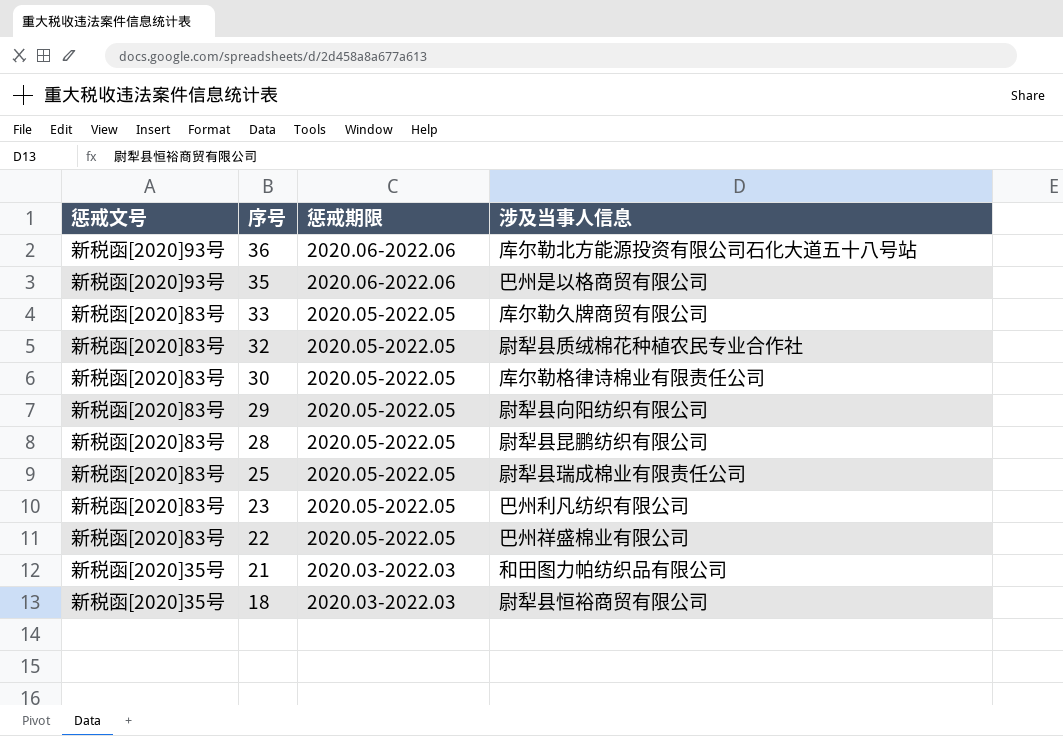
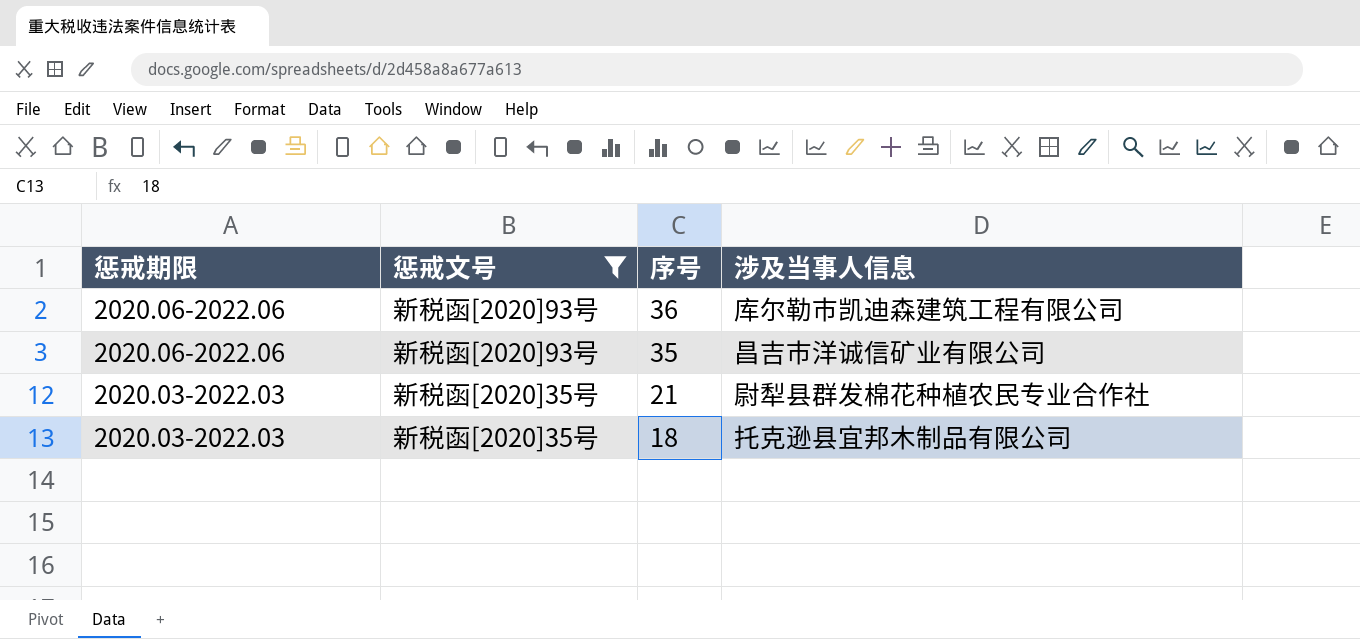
filter: none -> 惩戒文号 != 新税函[2020]83号
column 惩戒期限 | position: 3 -> 1
36 | 涉及当事人信息: 库尔勒北方能源投资有限公司石化大道五十八号站 -> 库尔勒市凯迪森建筑工程有限公司
35 | 涉及当事人信息: 巴州是以格商贸有限公司 -> 昌吉市洋诚信矿业有限公司
21 | 涉及当事人信息: 和田图力帕纺织品有限公司 -> 尉犁县群发棉花种植农民专业合作社
18 | 涉及当事人信息: 尉犁县恒裕商贸有限公司 -> 托克逊县宜邦木制品有限公司

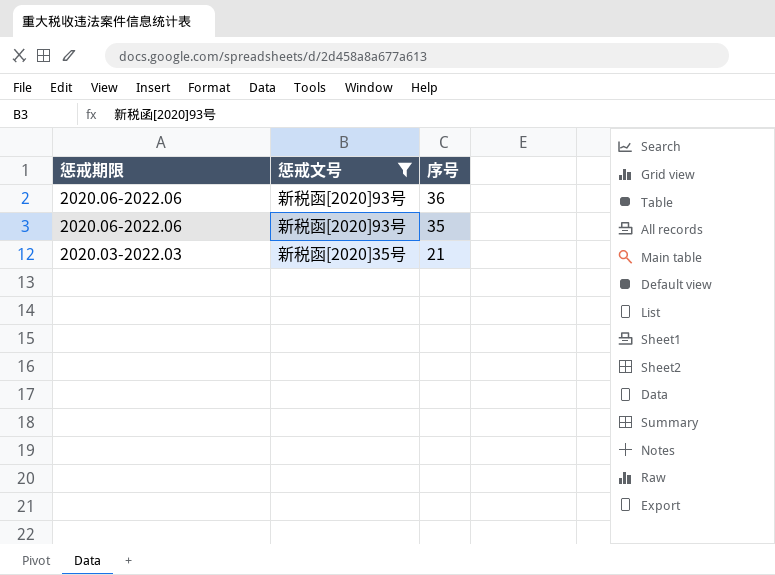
column 涉及当事人信息 | position: 4 -> none
row 18: 2020.03-2022.03 | 新税函[2020]35号 | 托克逊县宜邦木制品有限公司 -> none

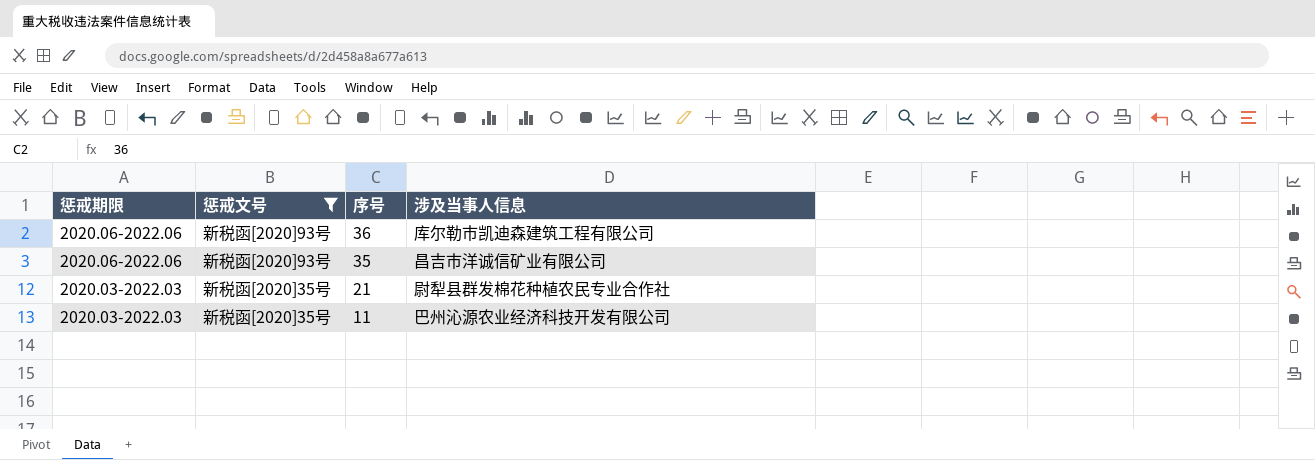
column 涉及当事人信息 | position: none -> 4
row 11: none -> 2020.03-2022.03 | 新税函[2020]35号 | 巴州沁源农业经济科技开发有限公司

